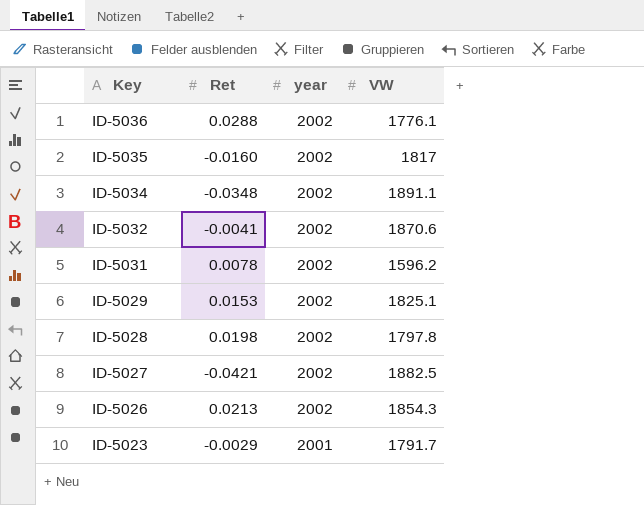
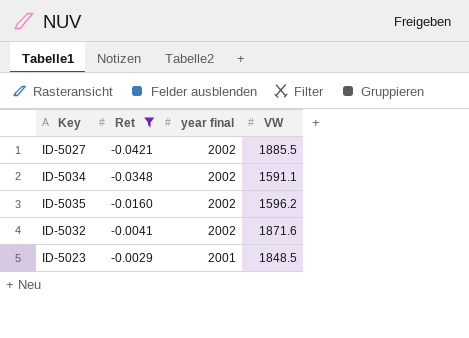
filter: none -> Ret <= -0.0029
row order: Key descending -> Ret ascending
column name: year -> year final
ID-5027 | VW: 1882.5 -> 1885.5
ID-5034 | VW: 1891.1 -> 1591.1
ID-5035 | VW: 1817 -> 1596.2
ID-5032 | VW: 1870.6 -> 1871.6
ID-5023 | VW: 1791.7 -> 1848.5

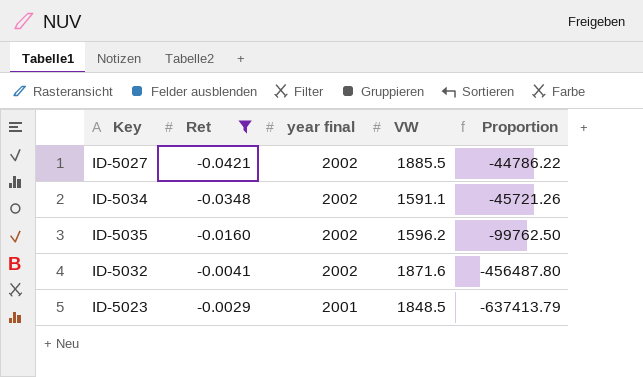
column Proportion | formula: none -> [VW] / [Ret]

